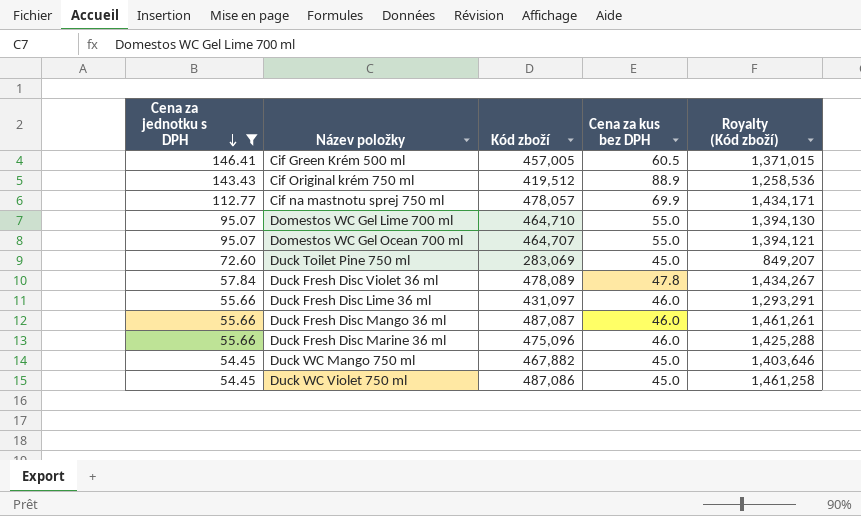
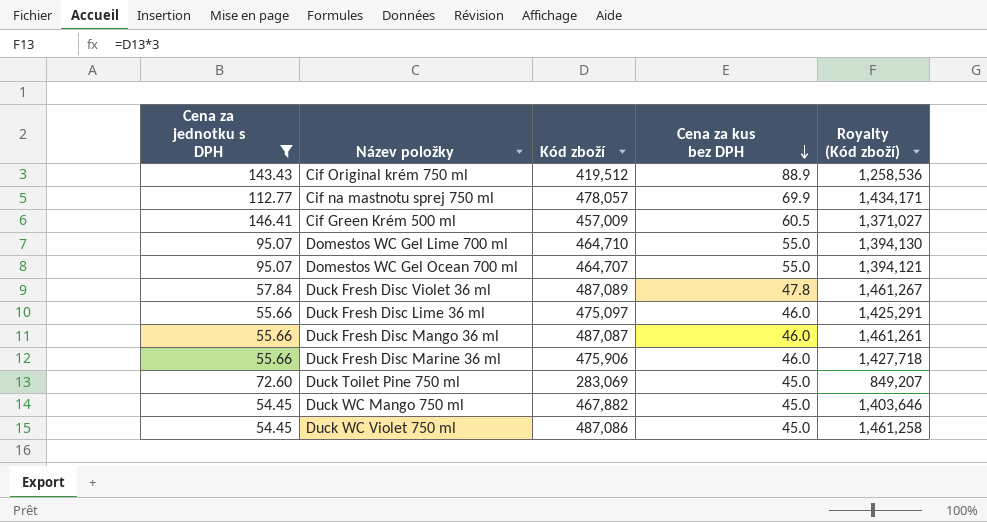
row order: Cena za jednotku s DPH descending -> Cena za kus bez DPH descending
Cif Green Krém 500 ml | Kód zboží: 457,005 -> 457,009
Cif Green Krém 500 ml | Royalty (Kód zboží): 1,371,015 -> 1,371,027
Duck Fresh Disc Violet 36 ml | Kód zboží: 478,089 -> 487,089
Duck Fresh Disc Violet 36 ml | Royalty (Kód zboží): 1,434,267 -> 1,461,267
Duck Fresh Disc Lime 36 ml | Kód zboží: 431,097 -> 475,097
Duck Fresh Disc Lime 36 ml | Royalty (Kód zboží): 1,293,291 -> 1,425,291
Duck Fresh Disc Marine 36 ml | Kód zboží: 475,096 -> 475,906
Duck Fresh Disc Marine 36 ml | Royalty (Kód zboží): 1,425,288 -> 1,427,718

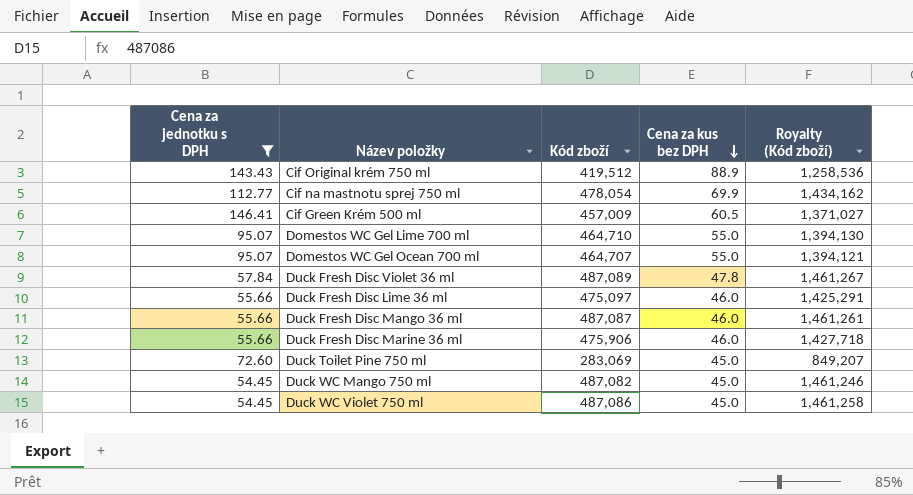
Cif na mastnotu sprej 750 ml | Kód zboží: 478,057 -> 478,054
Cif na mastnotu sprej 750 ml | Royalty (Kód zboží): 1,434,171 -> 1,434,162
Duck WC Mango 750 ml | Kód zboží: 467,882 -> 487,082
Duck WC Mango 750 ml | Royalty (Kód zboží): 1,403,646 -> 1,461,246

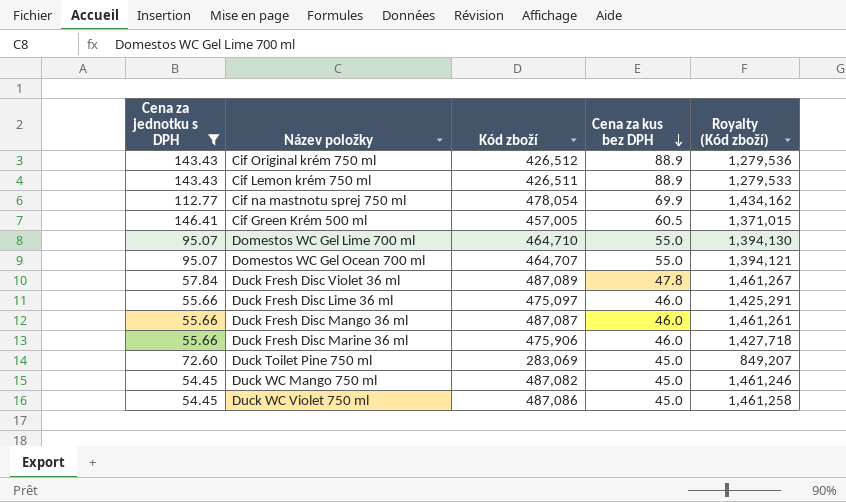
Cif Original krém 750 ml | Kód zboží: 419,512 -> 426,512
Cif Original krém 750 ml | Royalty (Kód zboží): 1,258,536 -> 1,279,536
row Cif Lemon krém 750 ml: none -> 143.43 | 426,511 | 88.9 | 1,279,533
Cif Green Krém 500 ml | Kód zboží: 457,009 -> 457,005
Cif Green Krém 500 ml | Royalty (Kód zboží): 1,371,027 -> 1,371,015

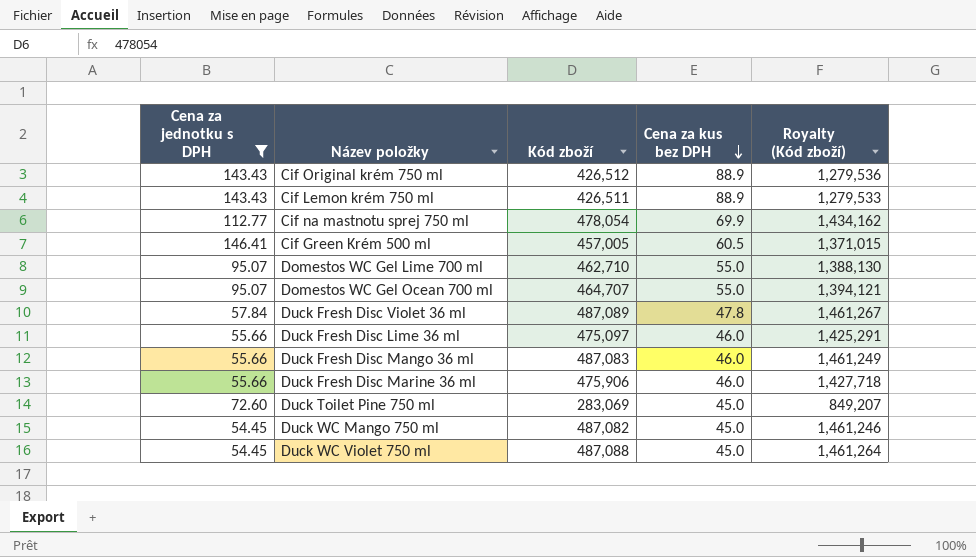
Domestos WC Gel Lime 700 ml | Kód zboží: 464,710 -> 462,710
Domestos WC Gel Lime 700 ml | Royalty (Kód zboží): 1,394,130 -> 1,388,130
Duck Fresh Disc Mango 36 ml | Kód zboží: 487,087 -> 487,083
Duck Fresh Disc Mango 36 ml | Royalty (Kód zboží): 1,461,261 -> 1,461,249
Duck WC Violet 750 ml | Kód zboží: 487,086 -> 487,088
Duck WC Violet 750 ml | Royalty (Kód zboží): 1,461,258 -> 1,461,264

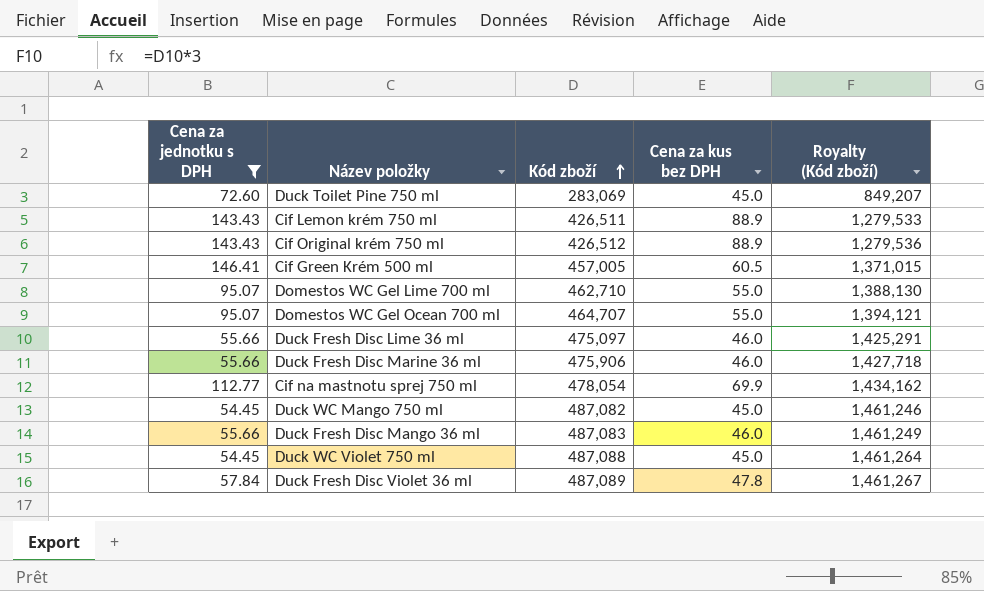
row order: Cena za kus bez DPH descending -> Kód zboží ascending

